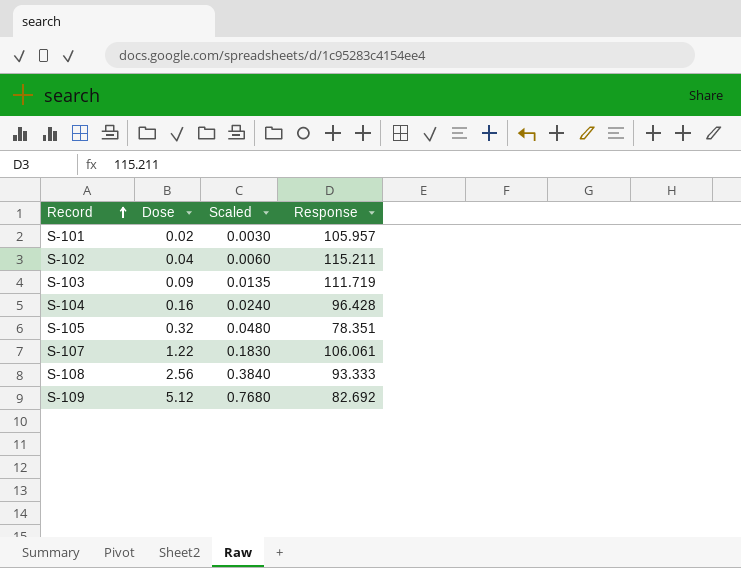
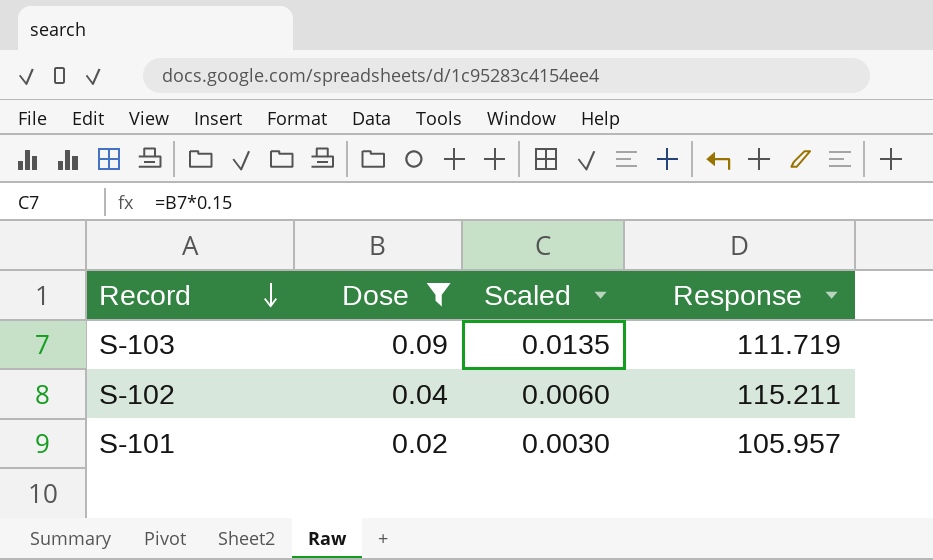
filter: none -> Dose <= 0.09
row order: Record ascending -> Record descending

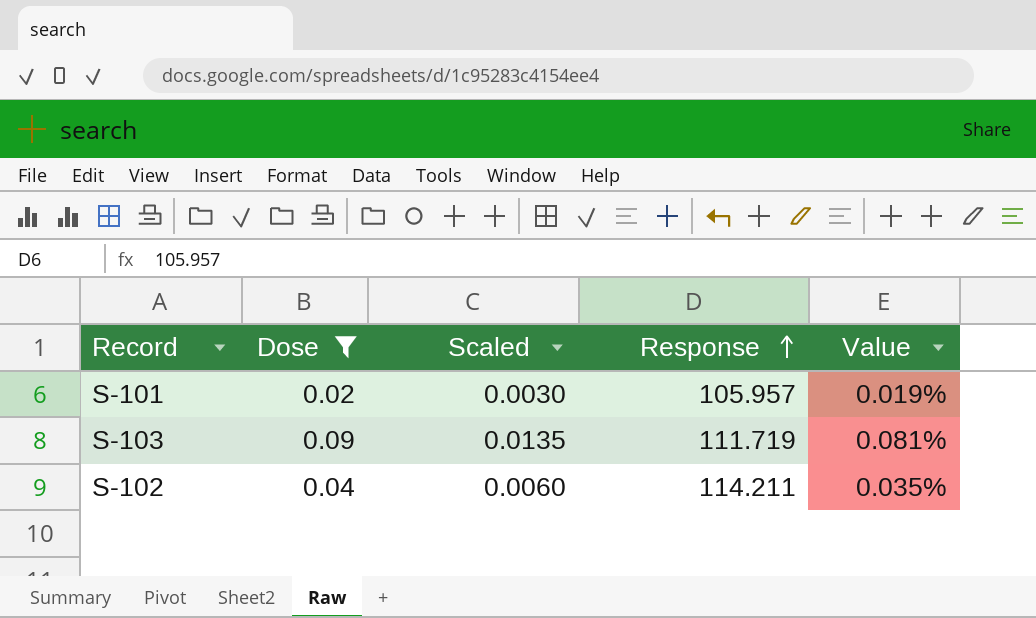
row order: Record descending -> Response ascending
column Value | formula: none -> [Dose] / [Response]
S-102 | Response: 115.211 -> 114.211

